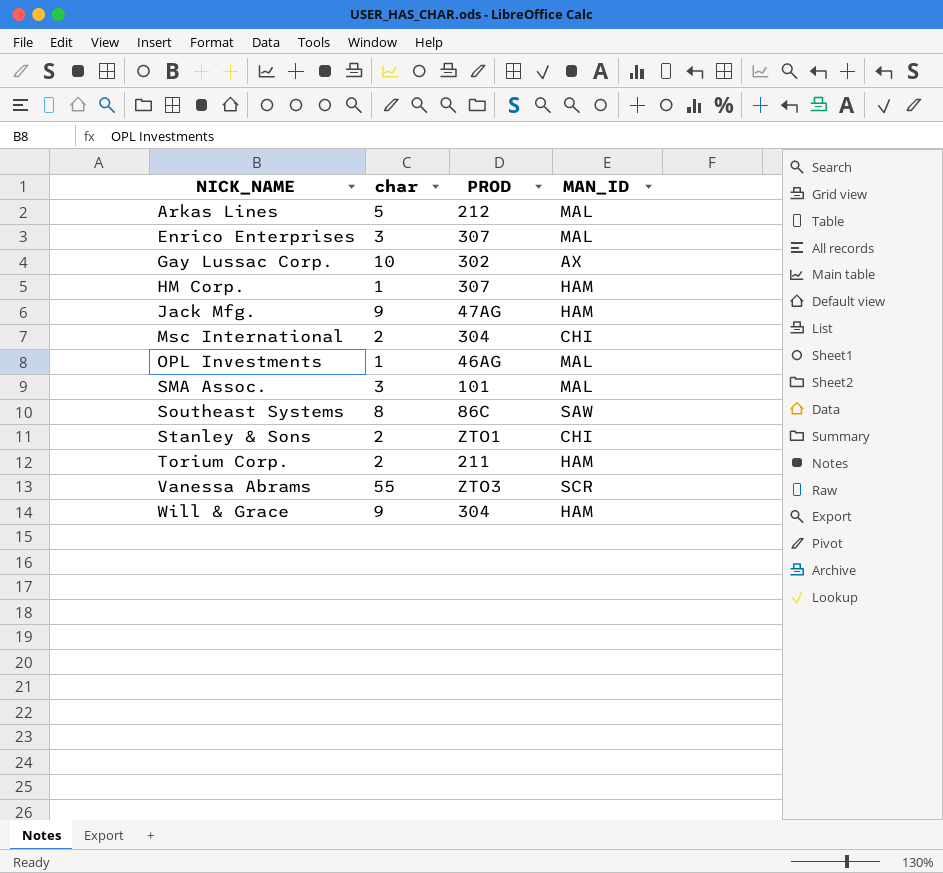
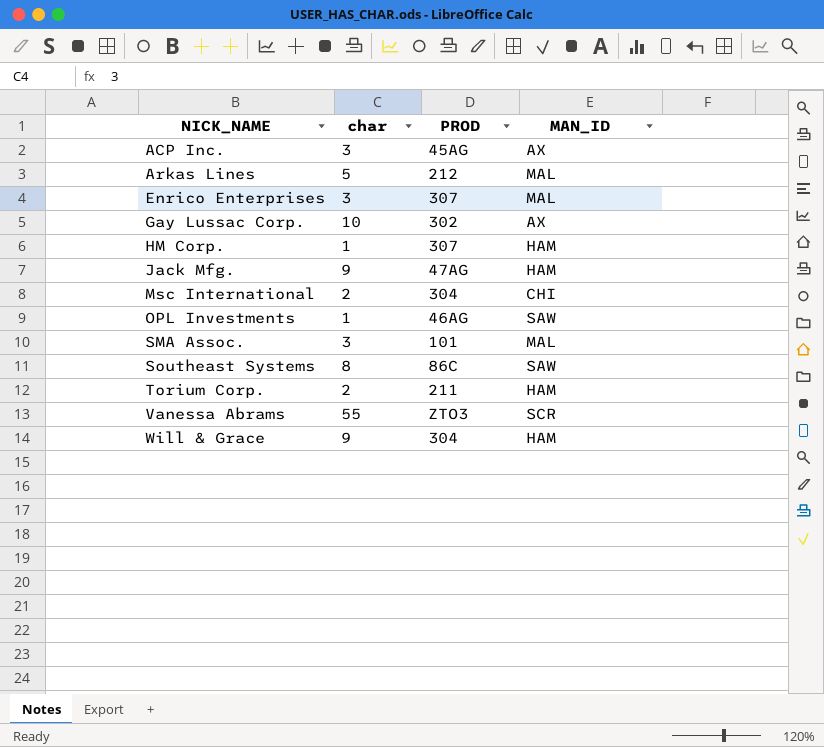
row Stanley & Sons: 2 | ZTO1 | CHI -> none
row ACP Inc.: none -> 3 | 45AG | AX
OPL Investments | MAN_ID: MAL -> SAW

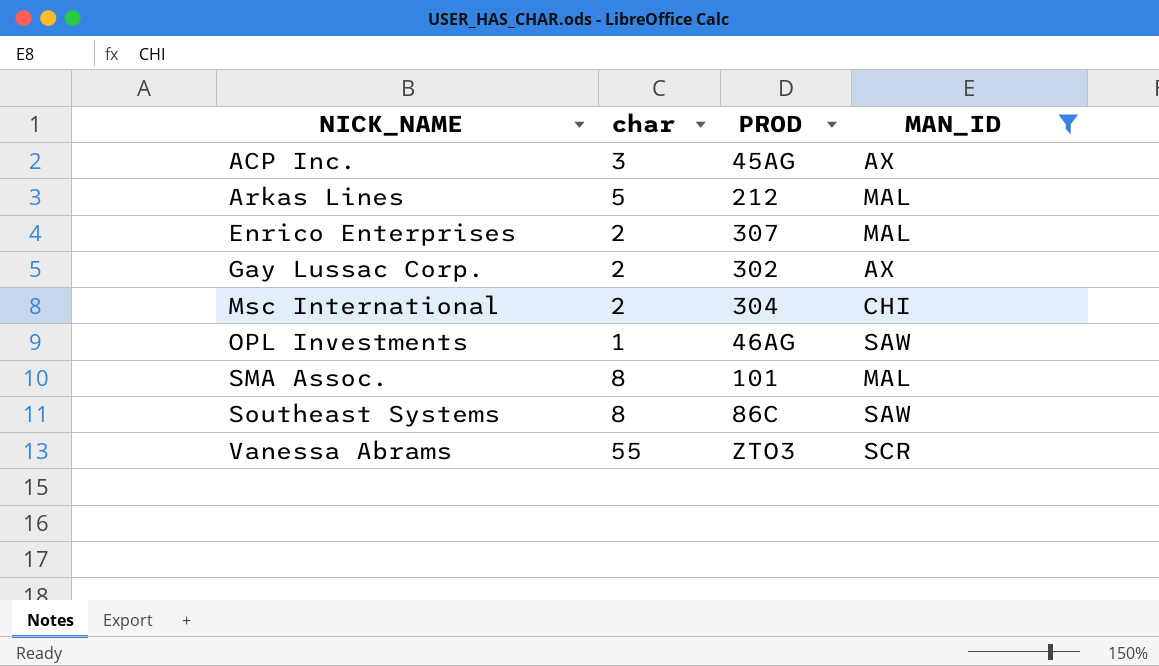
filter: none -> MAN_ID != HAM
Enrico Enterprises | char: 3 -> 2
Gay Lussac Corp. | char: 10 -> 2
SMA Assoc. | char: 3 -> 8

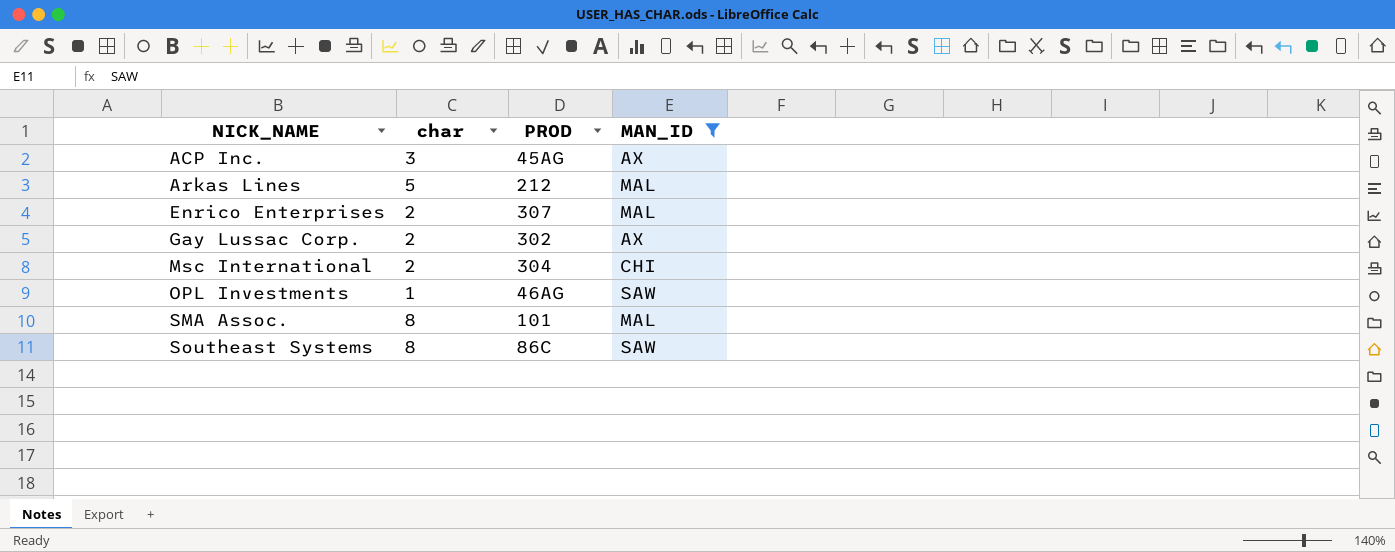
row Vanessa Abrams: 55 | ZTO3 | SCR -> none

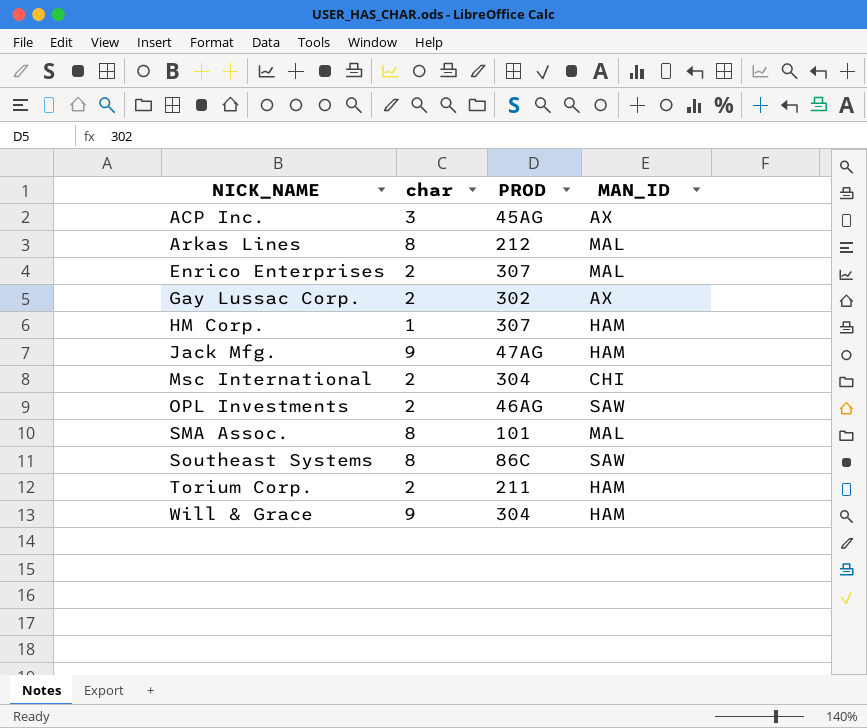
filter: MAN_ID != HAM -> none
Arkas Lines | char: 5 -> 8
OPL Investments | char: 1 -> 2

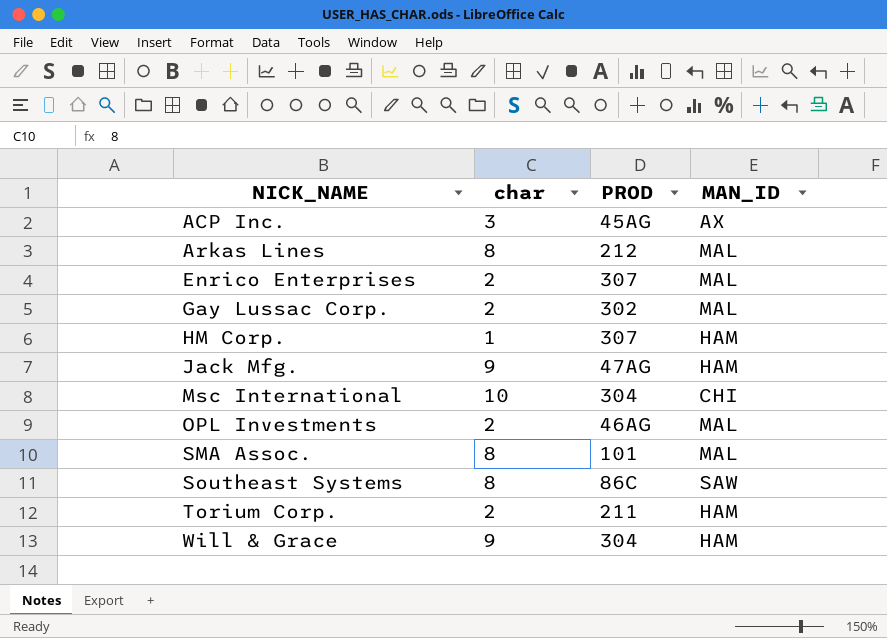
Gay Lussac Corp. | MAN_ID: AX -> MAL
Msc International | char: 2 -> 10
OPL Investments | MAN_ID: SAW -> MAL

